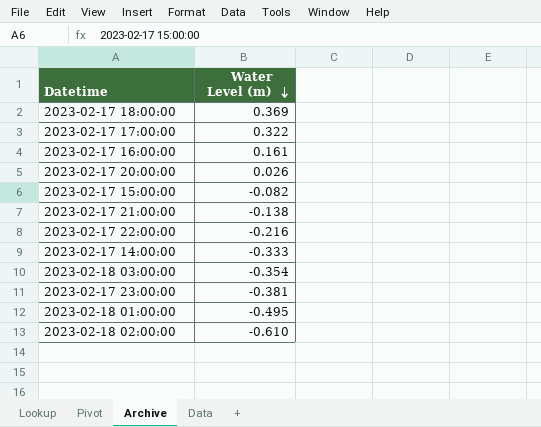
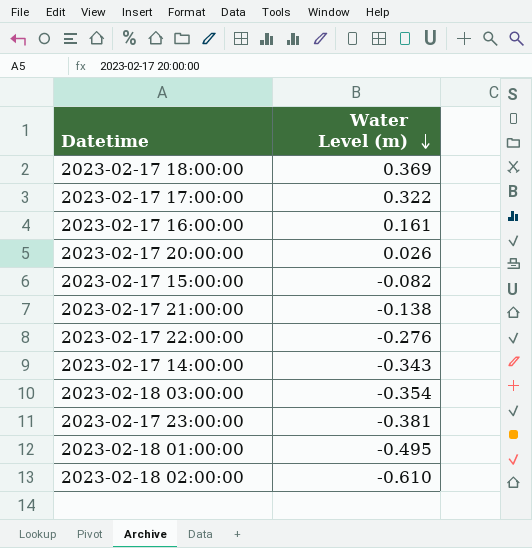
2023-02-17 22:00:00 | Water Level (m): -0.216 -> -0.276
2023-02-17 14:00:00 | Water Level (m): -0.333 -> -0.343

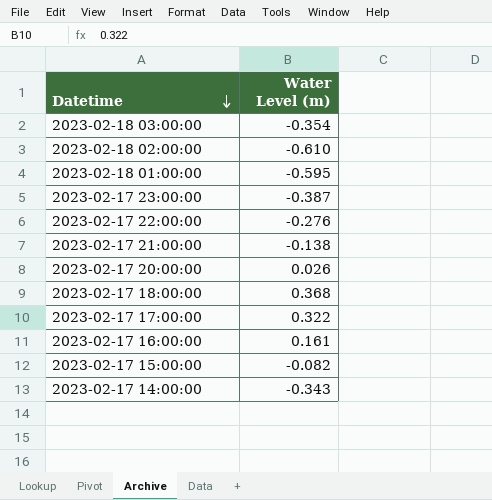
row order: Water Level (m) descending -> Datetime descending
2023-02-18 01:00:00 | Water Level (m): -0.495 -> -0.595
2023-02-17 23:00:00 | Water Level (m): -0.381 -> -0.387
2023-02-17 18:00:00 | Water Level (m): 0.369 -> 0.368

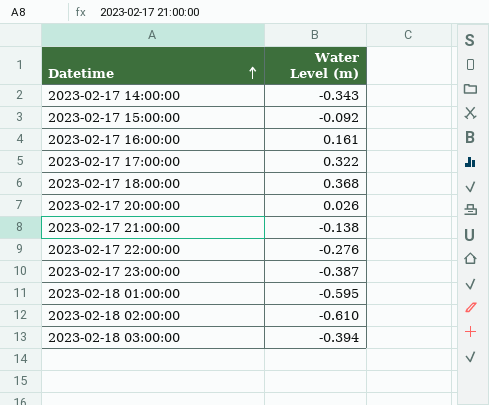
row order: Datetime descending -> Datetime ascending
2023-02-17 15:00:00 | Water Level (m): -0.082 -> -0.092
2023-02-18 03:00:00 | Water Level (m): -0.354 -> -0.394

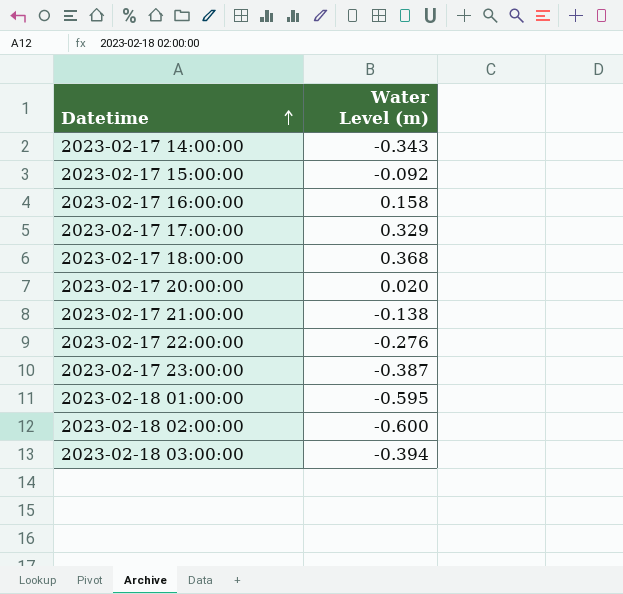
2023-02-17 16:00:00 | Water Level (m): 0.161 -> 0.158
2023-02-17 17:00:00 | Water Level (m): 0.322 -> 0.329
2023-02-17 20:00:00 | Water Level (m): 0.026 -> 0.020
2023-02-18 02:00:00 | Water Level (m): -0.610 -> -0.600

